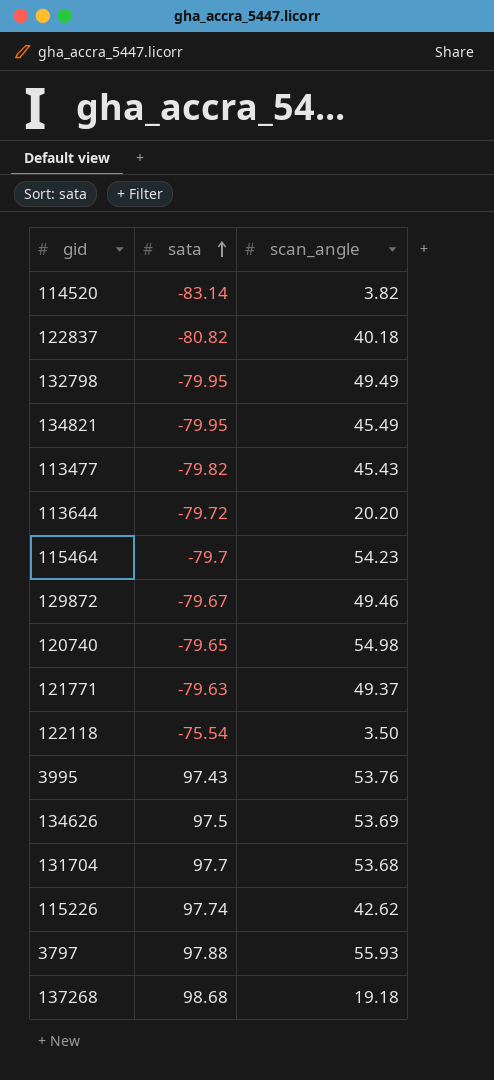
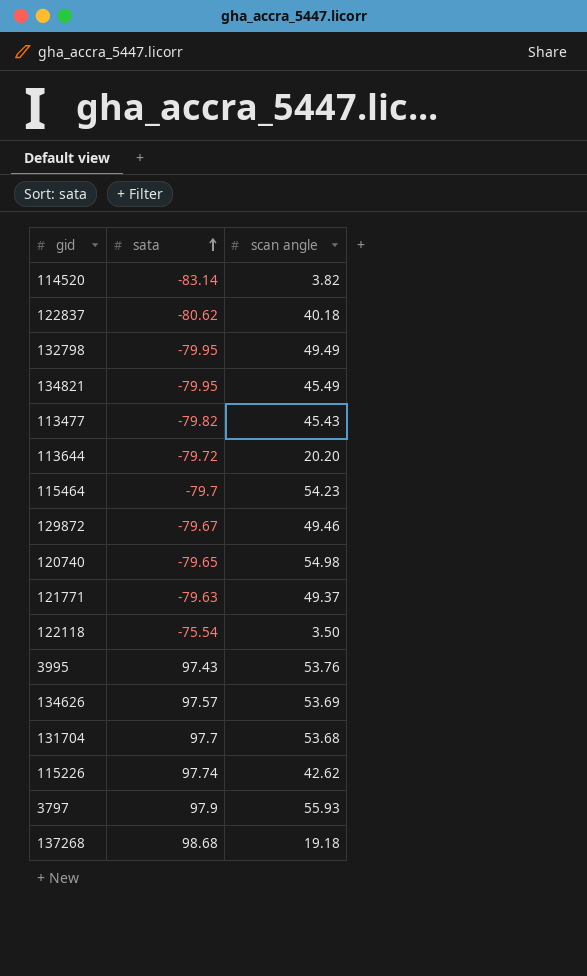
column name: scan_angle -> scan angle
122837 | sata: -80.82 -> -80.62
134626 | sata: 97.5 -> 97.57
3797 | sata: 97.88 -> 97.9

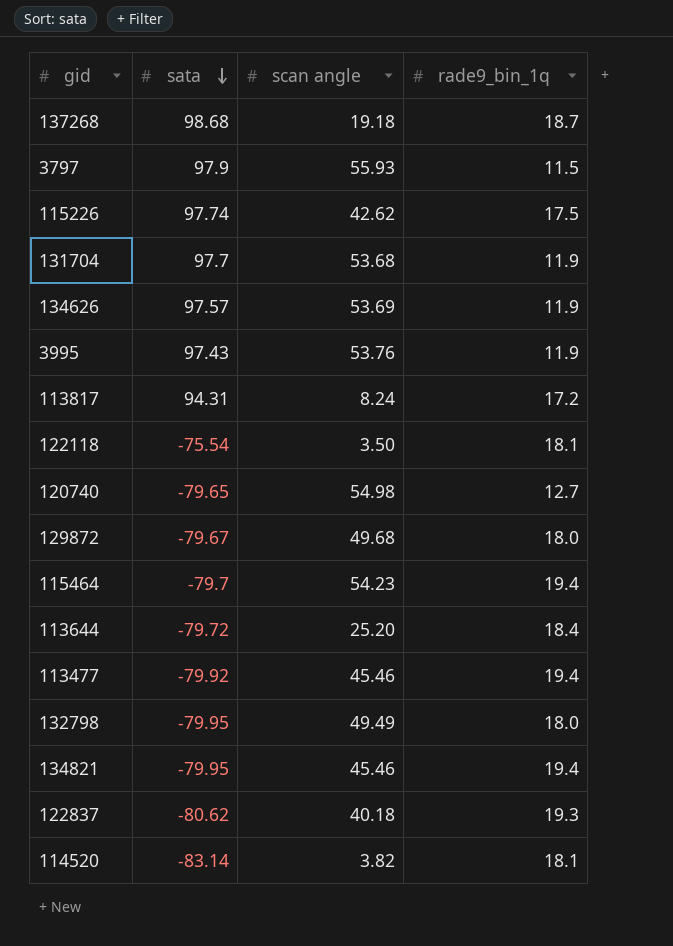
row order: sata ascending -> sata descending
column rade9_bin_1q | position: none -> 4
row 121771: -79.63 | 49.37 -> none
row 113817: none -> 94.31 | 8.24 | 17.2
129872 | scan angle: 49.46 -> 49.68
113644 | scan angle: 20.20 -> 25.20
113477 | sata: -79.82 -> -79.92
113477 | scan angle: 45.43 -> 45.46
134821 | scan angle: 45.49 -> 45.46

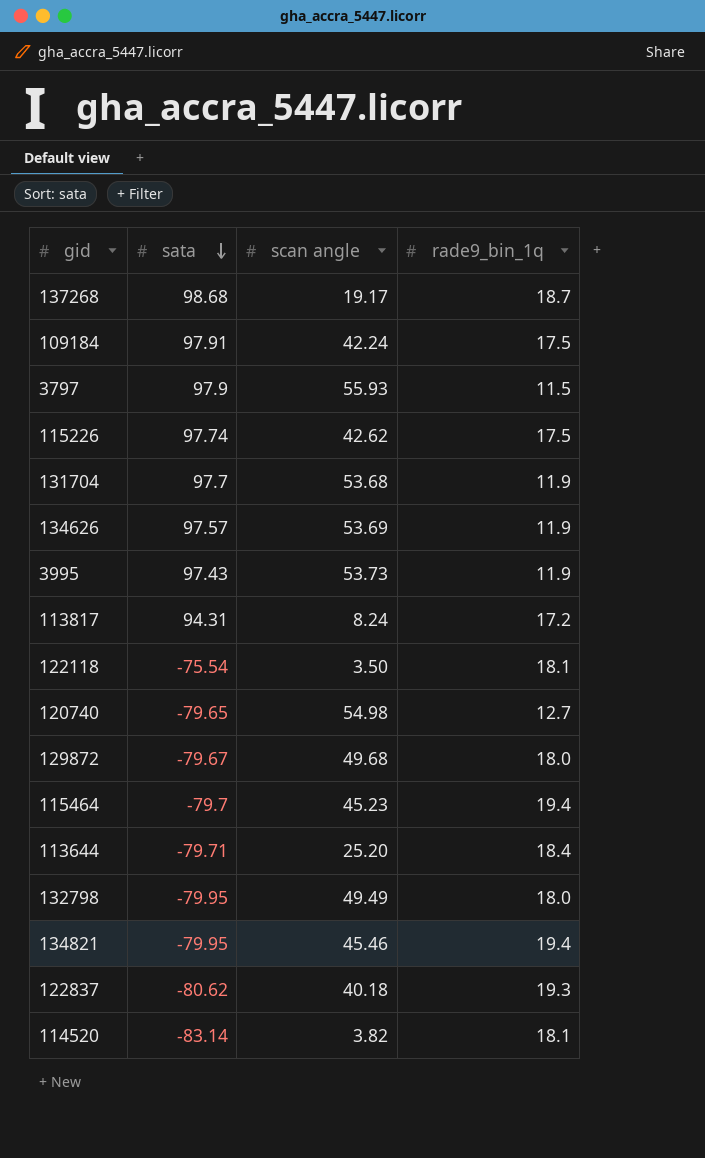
row 113477: -79.92 | 45.46 | 19.4 -> none
137268 | scan angle: 19.18 -> 19.17
row 109184: none -> 97.91 | 42.24 | 17.5
3995 | scan angle: 53.76 -> 53.73
115464 | scan angle: 54.23 -> 45.23
113644 | sata: -79.72 -> -79.71

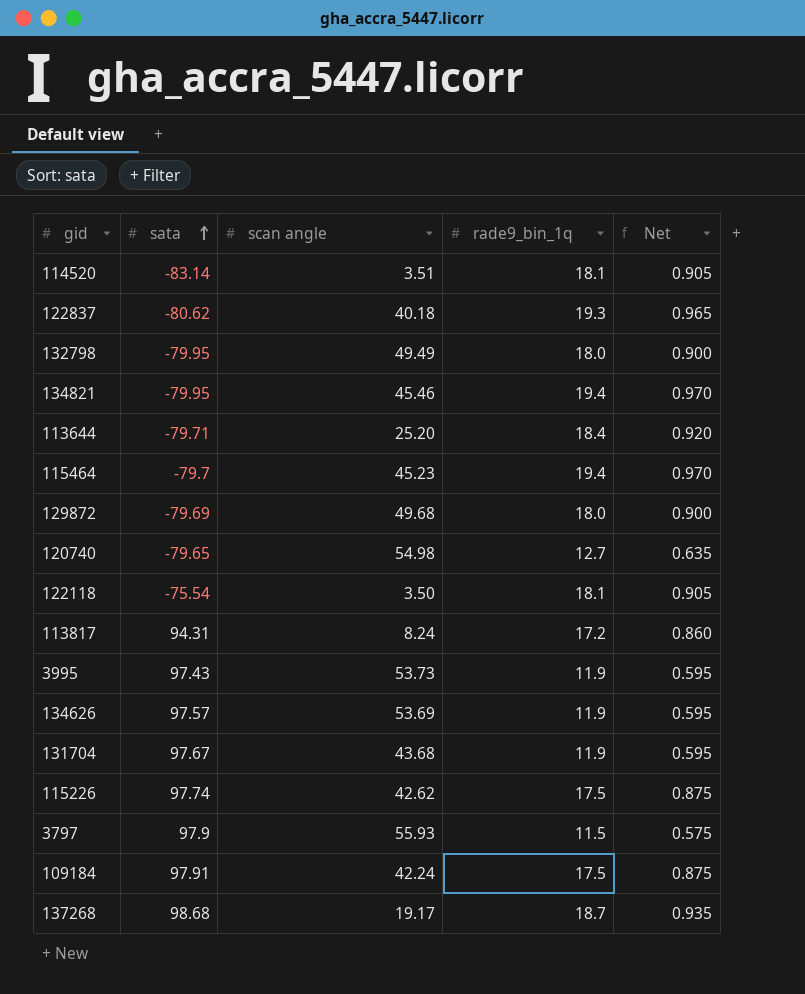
row order: sata descending -> sata ascending
column Net | formula: none -> [rade9_bin_1q] * 0.05
114520 | scan angle: 3.82 -> 3.51
129872 | sata: -79.67 -> -79.69
131704 | sata: 97.7 -> 97.67
131704 | scan angle: 53.68 -> 43.68

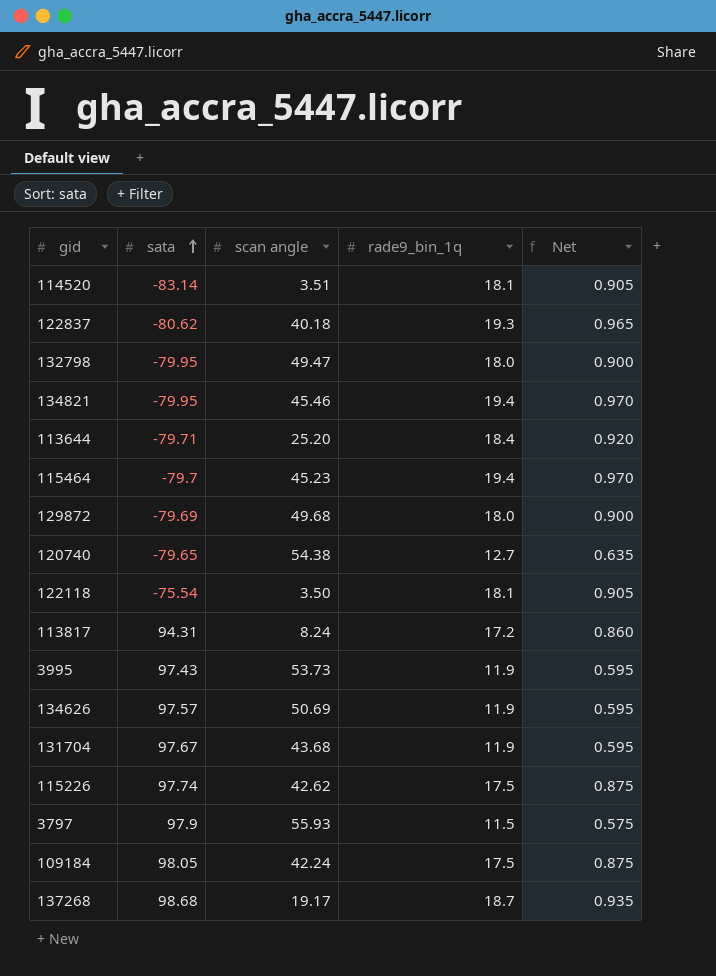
132798 | scan angle: 49.49 -> 49.47
120740 | scan angle: 54.98 -> 54.38
134626 | scan angle: 53.69 -> 50.69
109184 | sata: 97.91 -> 98.05

